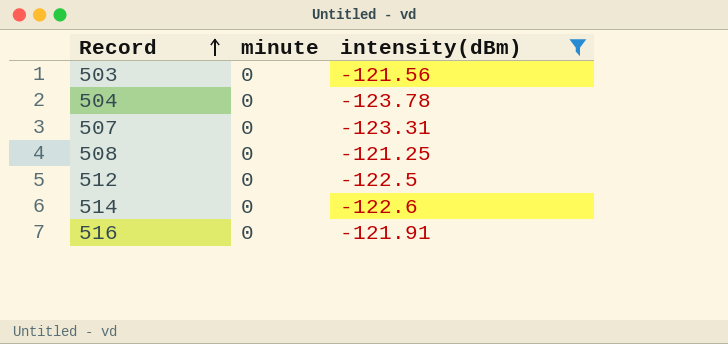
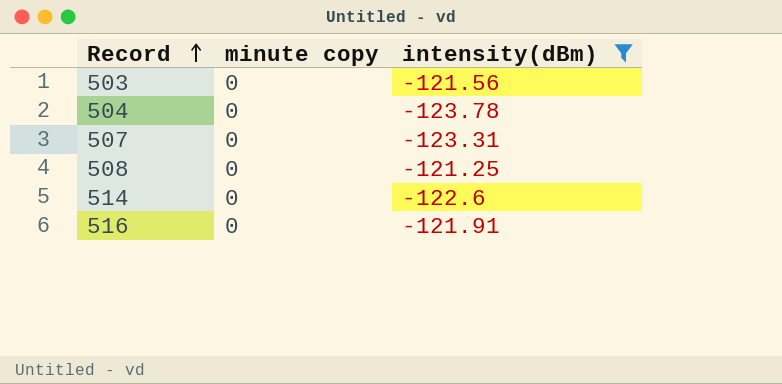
column name: minute -> minute copy
row 512: 0 | -122.5 -> none

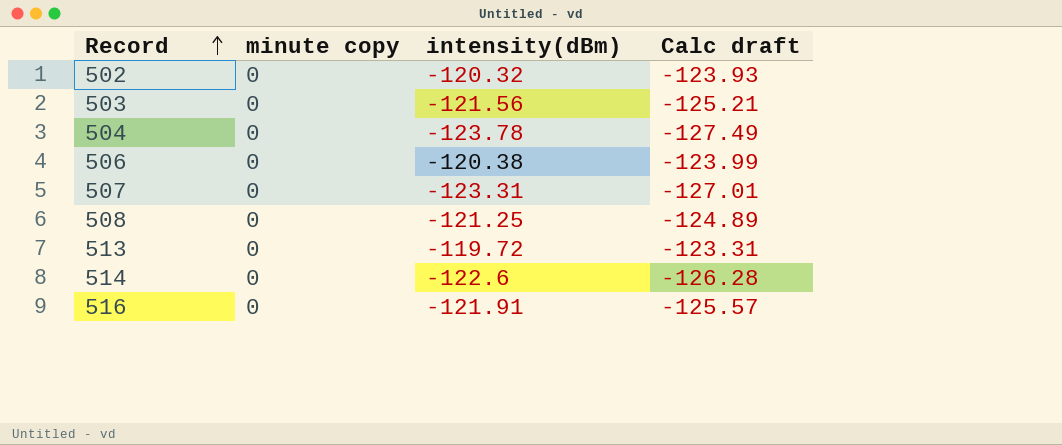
filter: intensity(dBm) <= -121.25 -> none
column Calc draft | formula: none -> [intensity(dBm)] * 1.03

